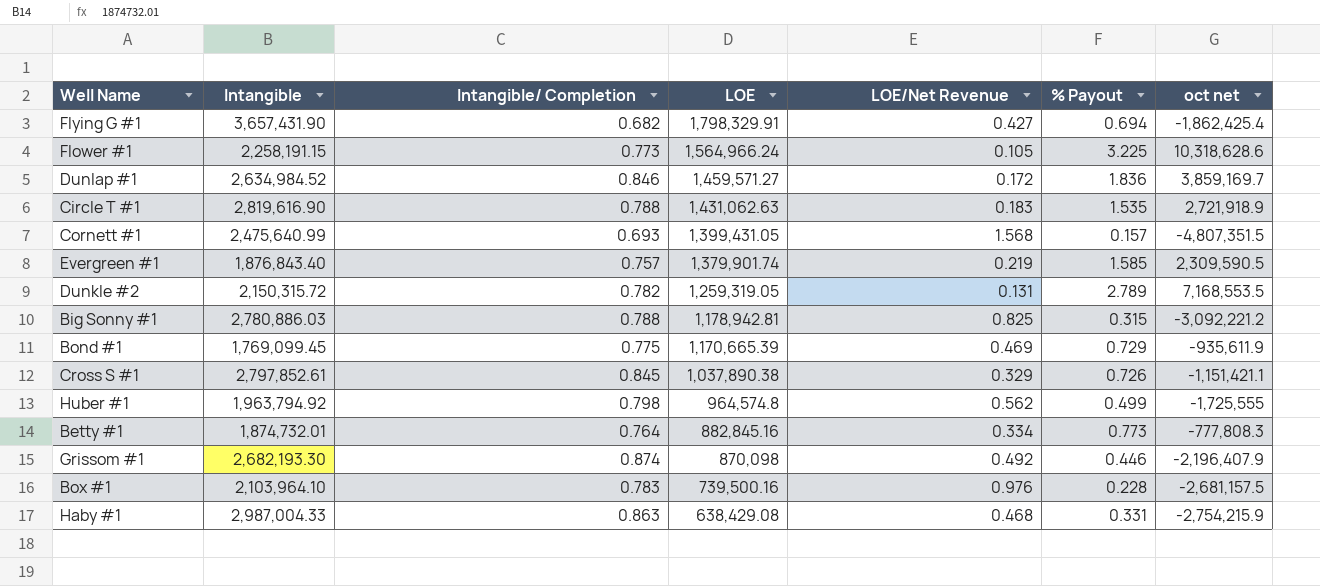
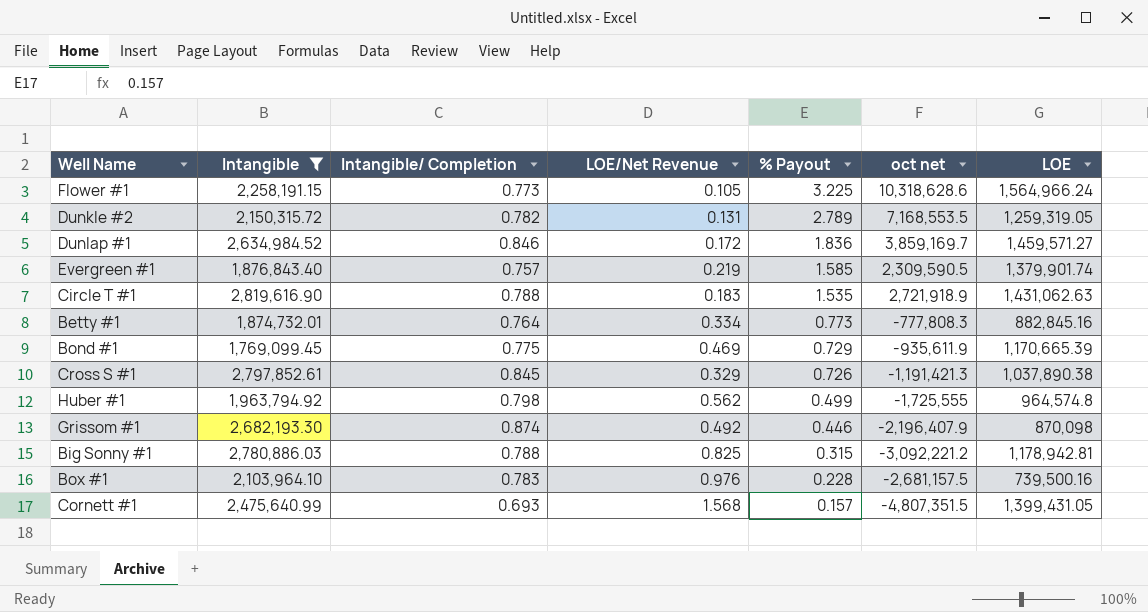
filter: none -> Intangible <= 2,819,616.90
row order: LOE descending -> % Payout descending
column LOE | position: 4 -> 7
Cross S #1 | oct net: -1,151,421.1 -> -1,191,421.3

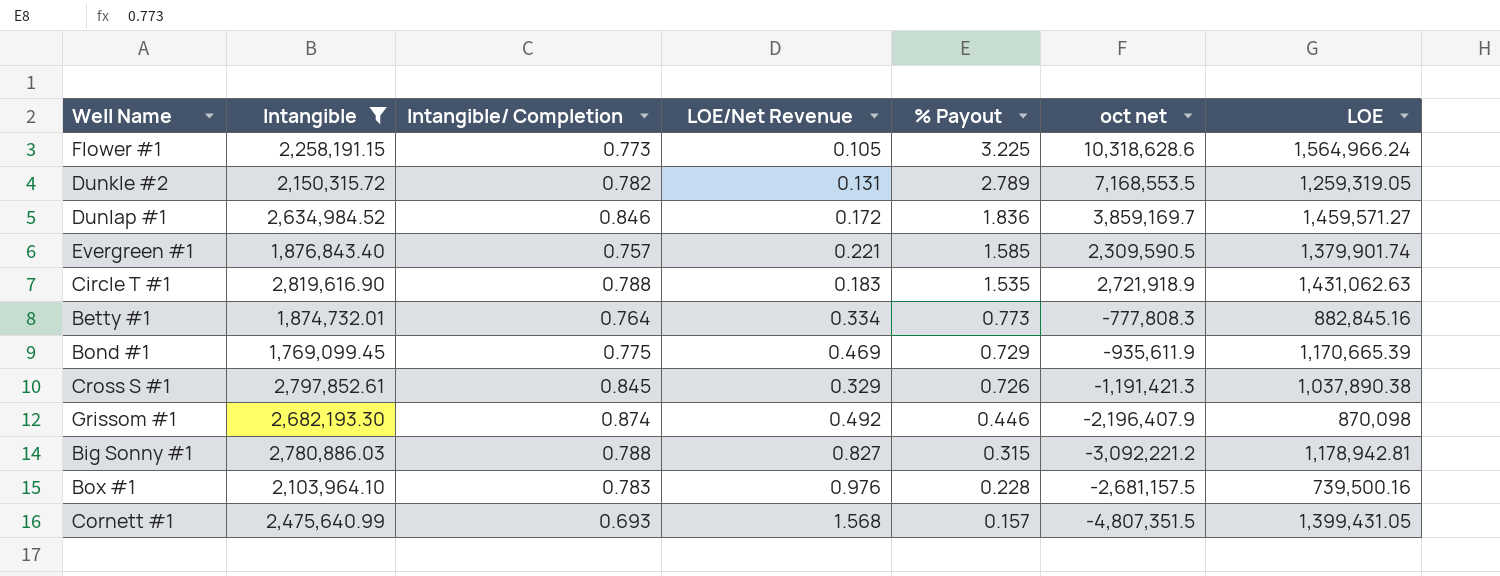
row Huber #1: 1,963,794.92 | 0.798 | 0.562 | 0.499 | -1,725,555 | 964,574.8 -> none
Evergreen #1 | LOE/Net Revenue: 0.219 -> 0.221
Big Sonny #1 | LOE/Net Revenue: 0.825 -> 0.827

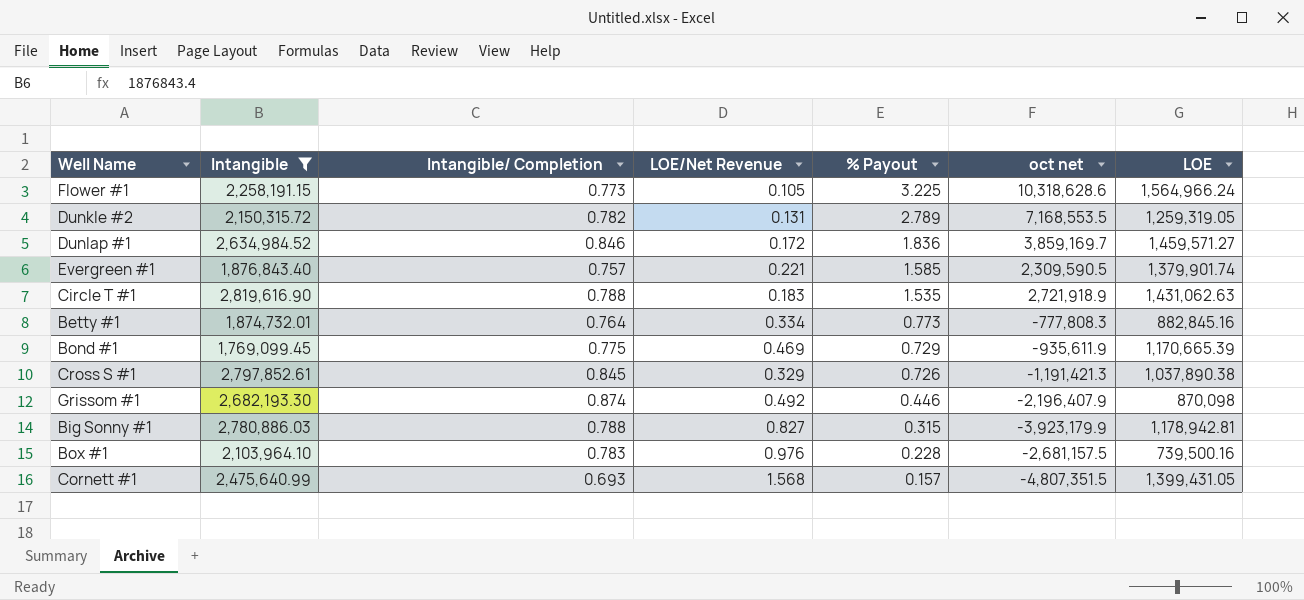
Big Sonny #1 | oct net: -3,092,221.2 -> -3,923,179.9

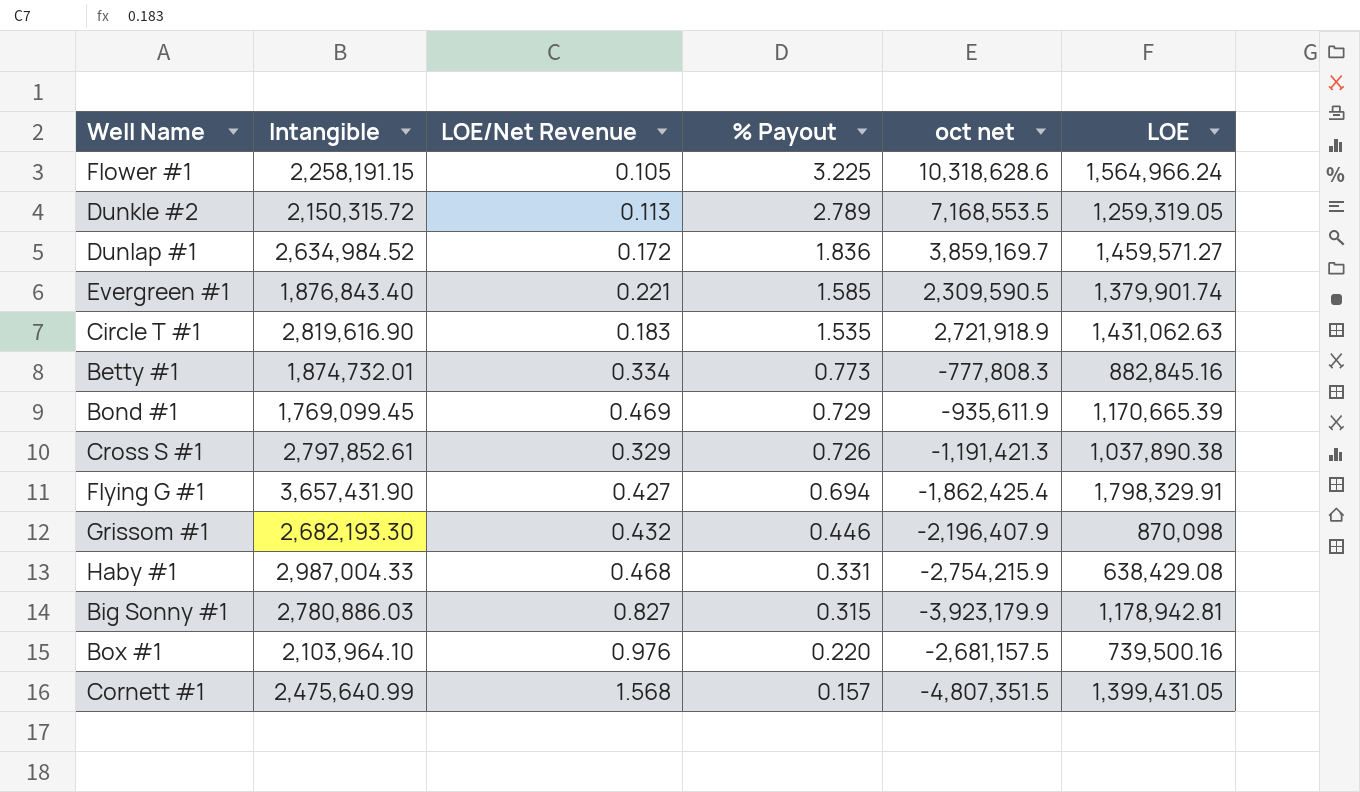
filter: Intangible <= 2,819,616.90 -> none
column Intangible/ Completion | position: 3 -> none
Dunkle #2 | LOE/Net Revenue: 0.131 -> 0.113
Grissom #1 | LOE/Net Revenue: 0.492 -> 0.432
Box #1 | % Payout: 0.228 -> 0.220

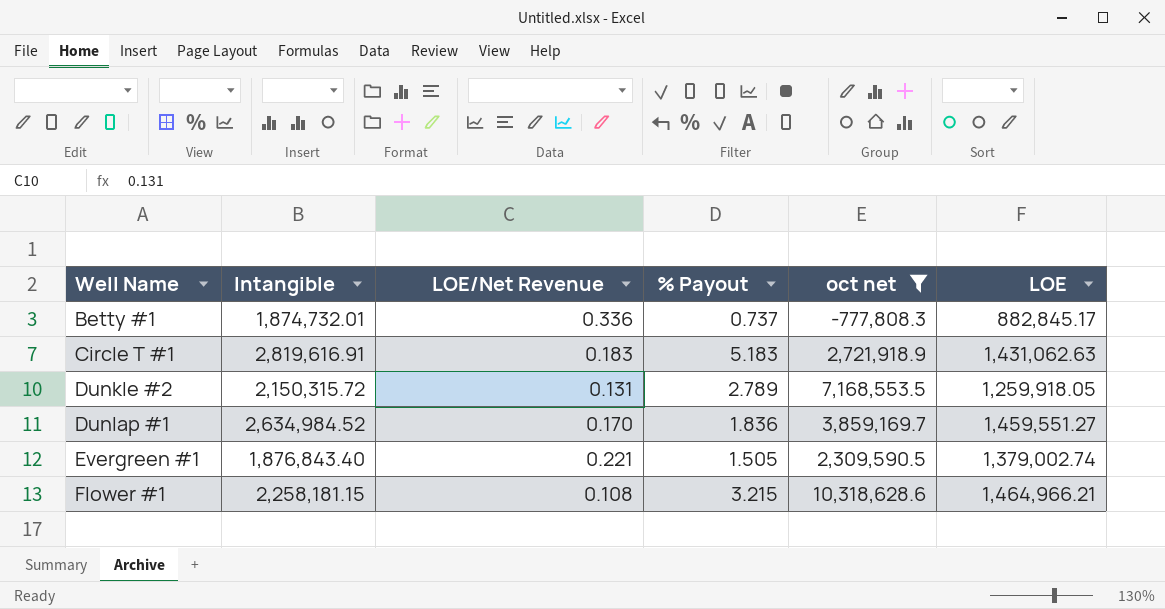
filter: none -> oct net >= -777,808.3
row order: % Payout descending -> Well Name ascending
Betty #1 | LOE/Net Revenue: 0.334 -> 0.336
Betty #1 | % Payout: 0.773 -> 0.737
Betty #1 | LOE: 882,845.16 -> 882,845.17
Circle T #1 | Intangible: 2,819,616.90 -> 2,819,616.91
Circle T #1 | % Payout: 1.535 -> 5.183
Dunkle #2 | LOE/Net Revenue: 0.113 -> 0.131
Dunkle #2 | LOE: 1,259,319.05 -> 1,259,918.05
Dunlap #1 | LOE/Net Revenue: 0.172 -> 0.170
Dunlap #1 | LOE: 1,459,571.27 -> 1,459,551.27
Evergreen #1 | % Payout: 1.585 -> 1.505
Evergreen #1 | LOE: 1,379,901.74 -> 1,379,002.74
Flower #1 | Intangible: 2,258,191.15 -> 2,258,181.15
Flower #1 | LOE/Net Revenue: 0.105 -> 0.108
Flower #1 | % Payout: 3.225 -> 3.215
Flower #1 | LOE: 1,564,966.24 -> 1,464,966.21

